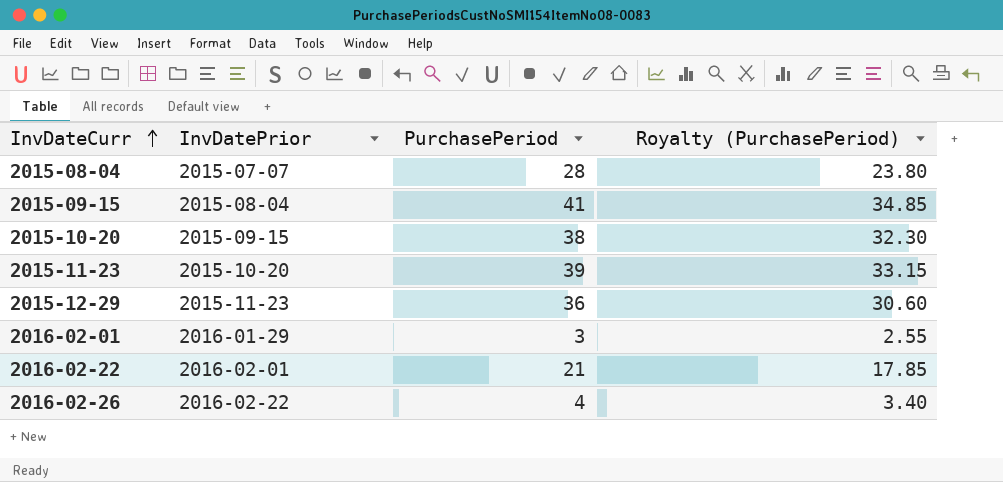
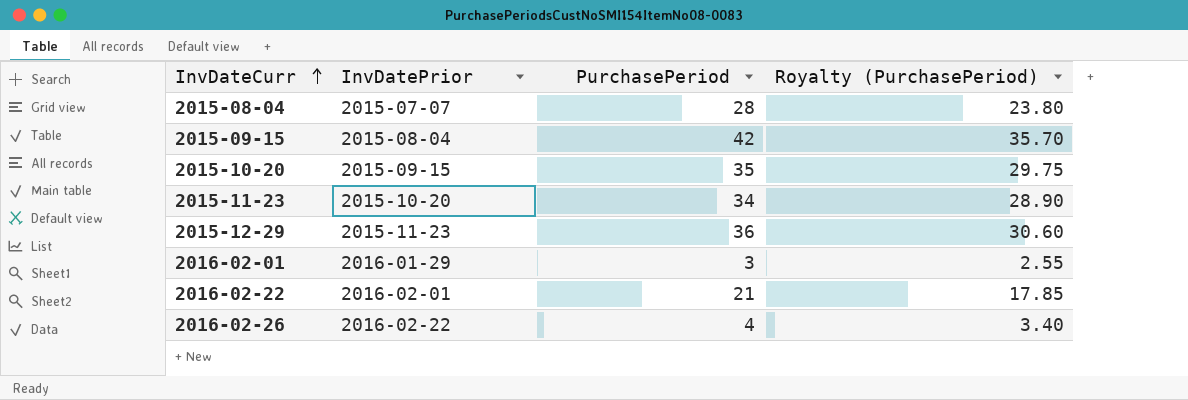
2015-09-15 | PurchasePeriod: 41 -> 42
2015-09-15 | Royalty (PurchasePeriod): 34.85 -> 35.70
2015-10-20 | PurchasePeriod: 38 -> 35
2015-10-20 | Royalty (PurchasePeriod): 32.30 -> 29.75
2015-11-23 | PurchasePeriod: 39 -> 34
2015-11-23 | Royalty (PurchasePeriod): 33.15 -> 28.90

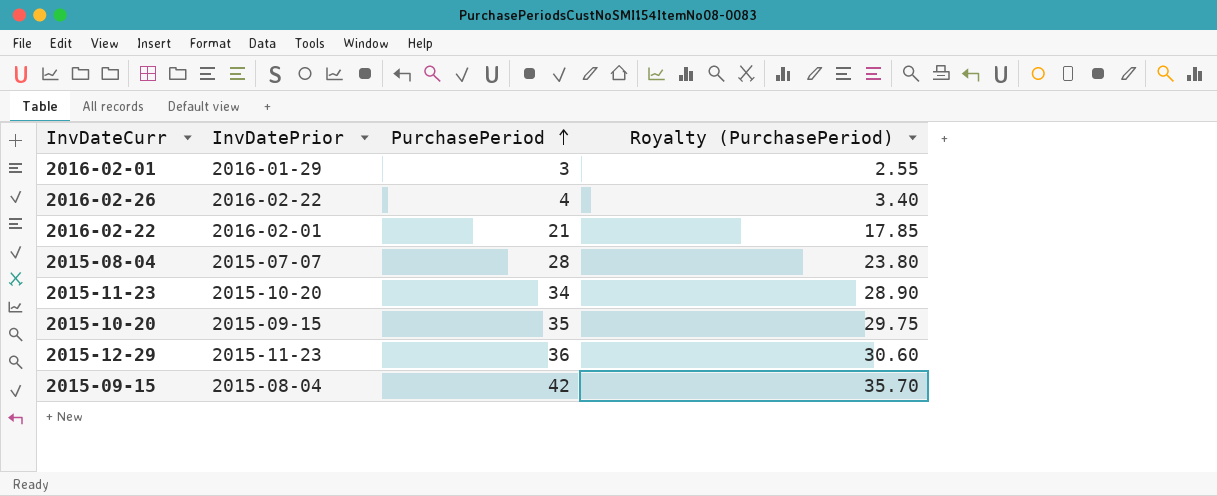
row order: InvDateCurr ascending -> PurchasePeriod ascending

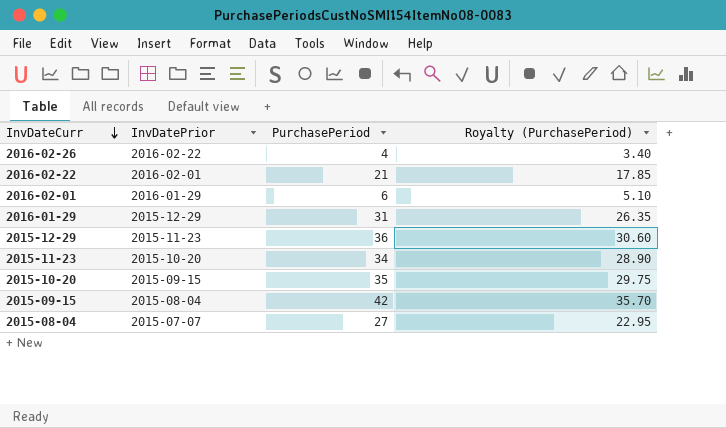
row order: PurchasePeriod ascending -> InvDateCurr descending
2016-02-01 | PurchasePeriod: 3 -> 6
2016-02-01 | Royalty (PurchasePeriod): 2.55 -> 5.10
row 2016-01-29: none -> 2015-12-29 | 31 | 26.35
2015-08-04 | PurchasePeriod: 28 -> 27
2015-08-04 | Royalty (PurchasePeriod): 23.80 -> 22.95

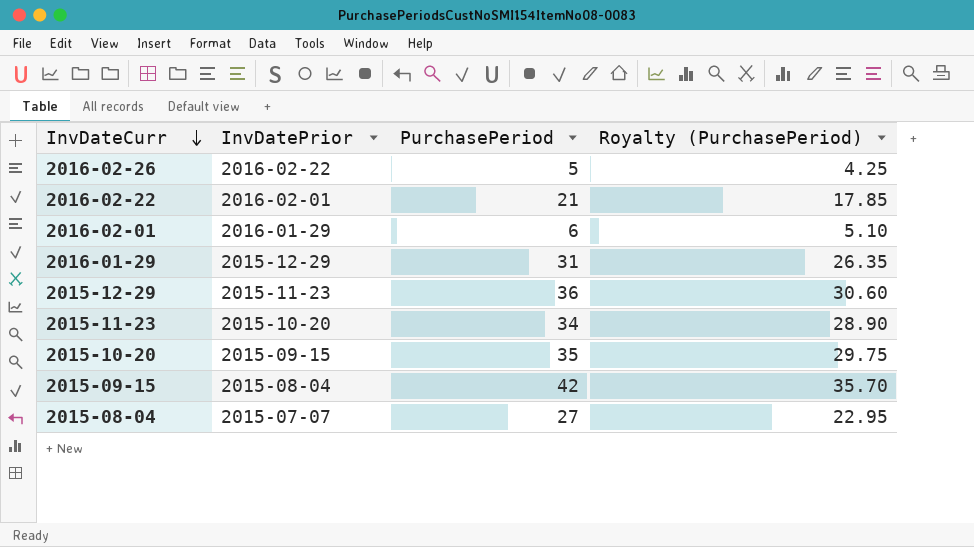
2016-02-26 | PurchasePeriod: 4 -> 5
2016-02-26 | Royalty (PurchasePeriod): 3.40 -> 4.25

